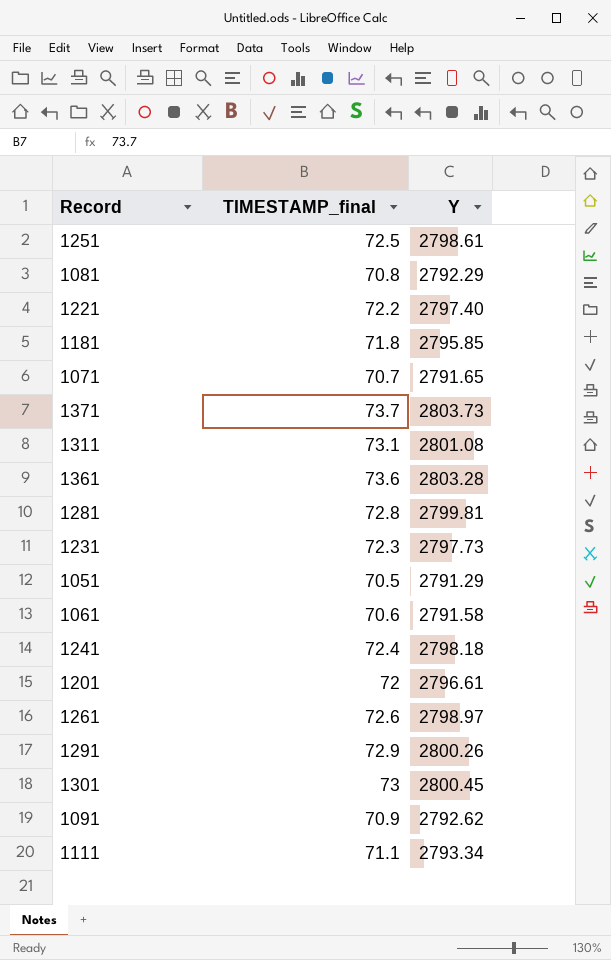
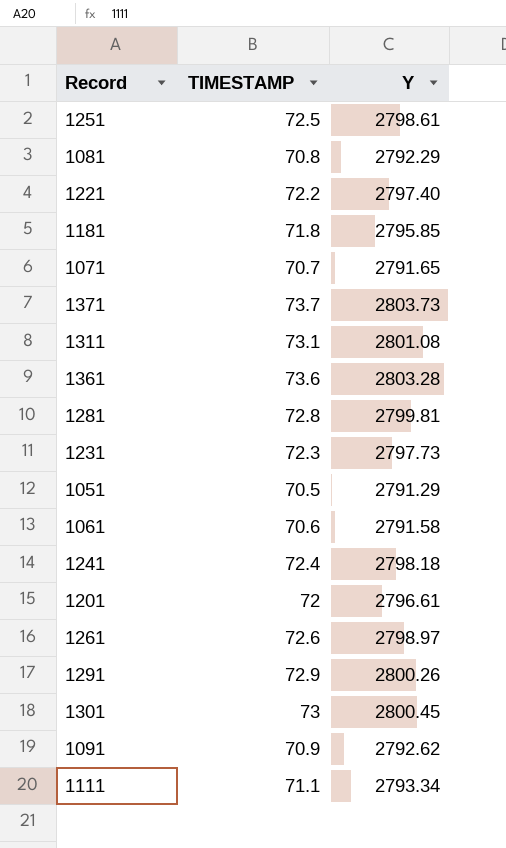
column name: TIMESTAMP_final -> TIMESTAMP

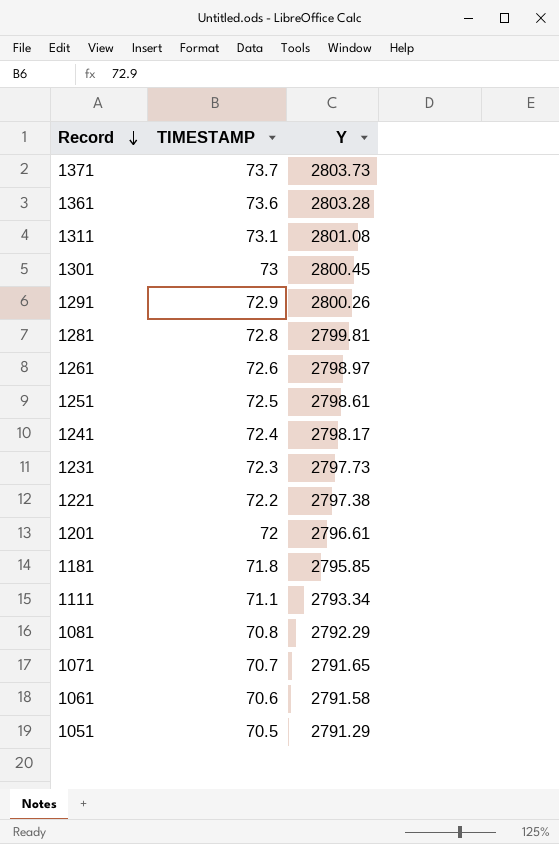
row order: none -> Record descending
row 1091: 70.9 | 2792.62 -> none
1241 | Y: 2798.18 -> 2798.17
1221 | Y: 2797.40 -> 2797.38

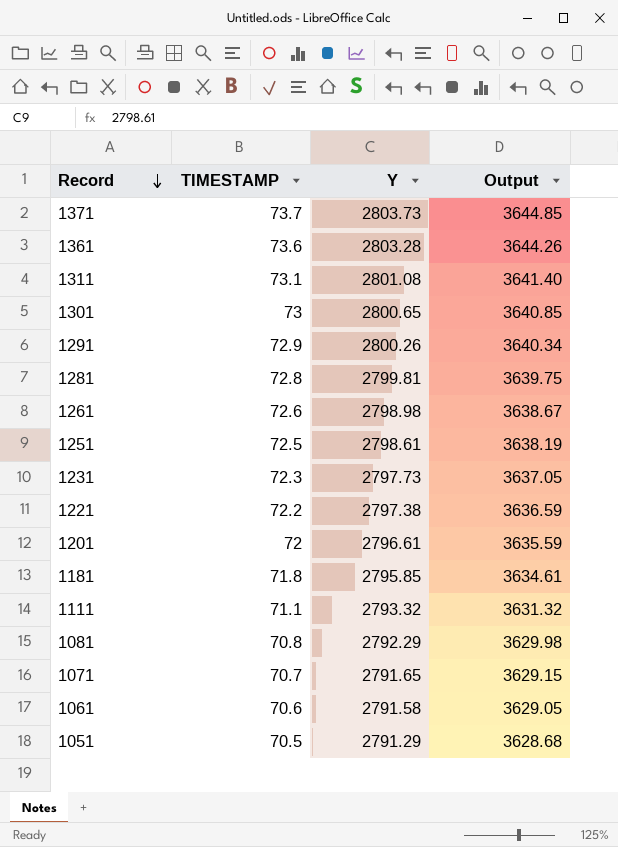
column Output | formula: none -> [Y] * 1.3
row 1241: 72.4 | 2798.17 -> none
1301 | Y: 2800.45 -> 2800.65
1261 | Y: 2798.97 -> 2798.98
1111 | Y: 2793.34 -> 2793.32

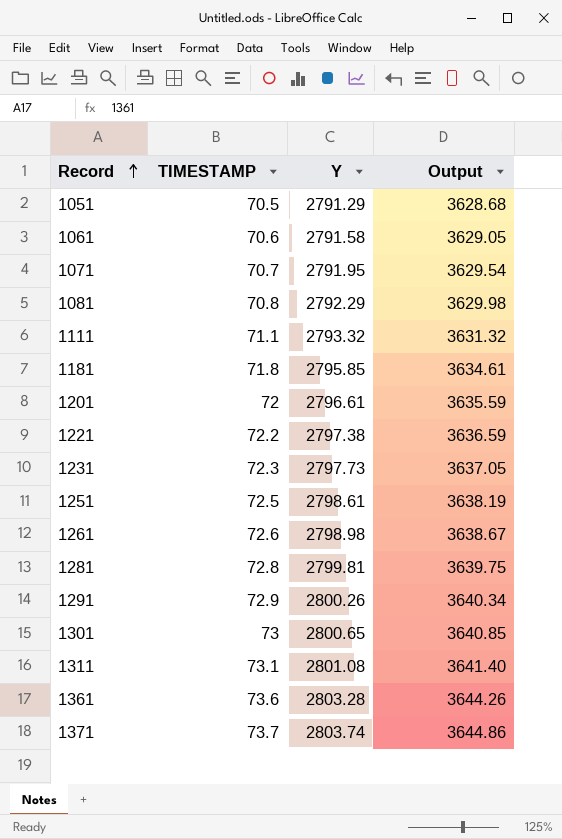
row order: Record descending -> Record ascending
1071 | Y: 2791.65 -> 2791.95
1071 | Output: 3629.15 -> 3629.54
1371 | Y: 2803.73 -> 2803.74
1371 | Output: 3644.85 -> 3644.86

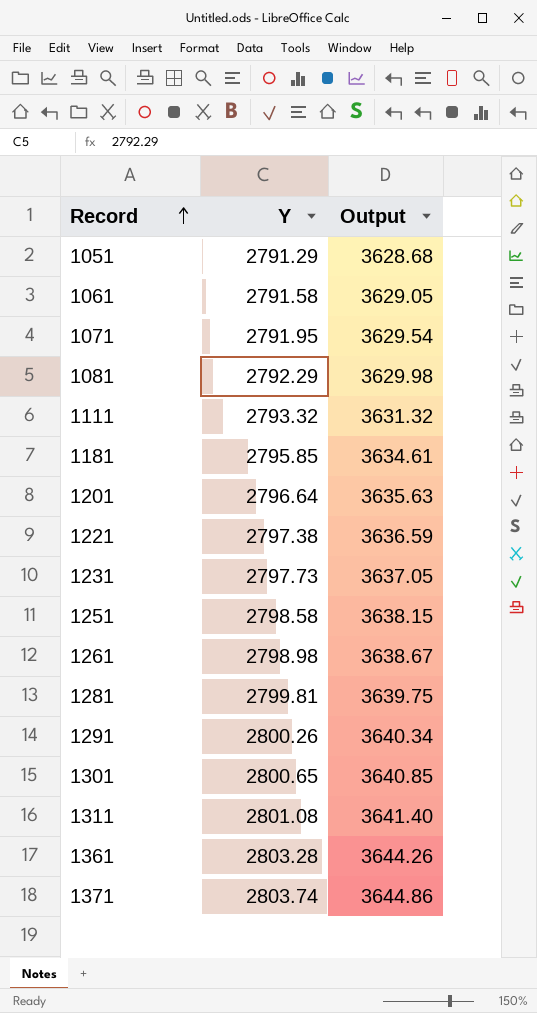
column TIMESTAMP | position: 2 -> none
1201 | Y: 2796.61 -> 2796.64
1201 | Output: 3635.59 -> 3635.63
1251 | Y: 2798.61 -> 2798.58
1251 | Output: 3638.19 -> 3638.15

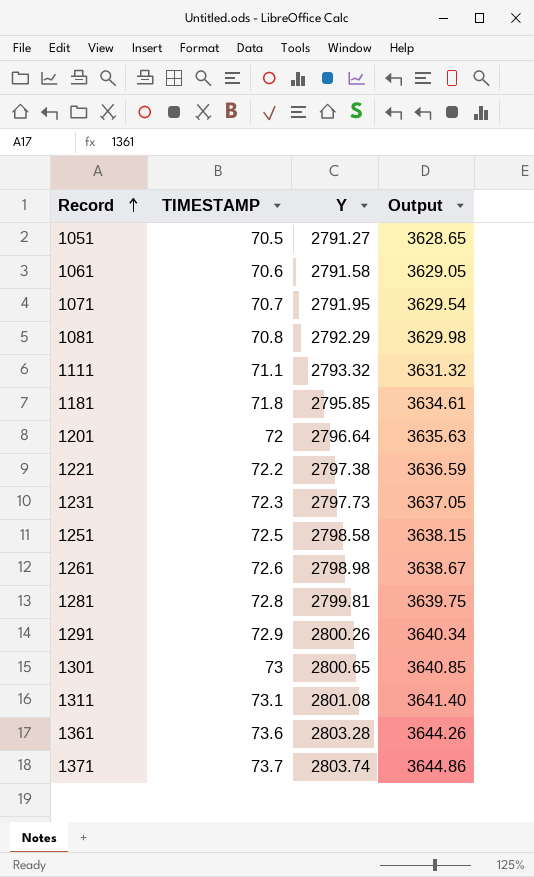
column TIMESTAMP | position: none -> 2
1051 | Y: 2791.29 -> 2791.27
1051 | Output: 3628.68 -> 3628.65

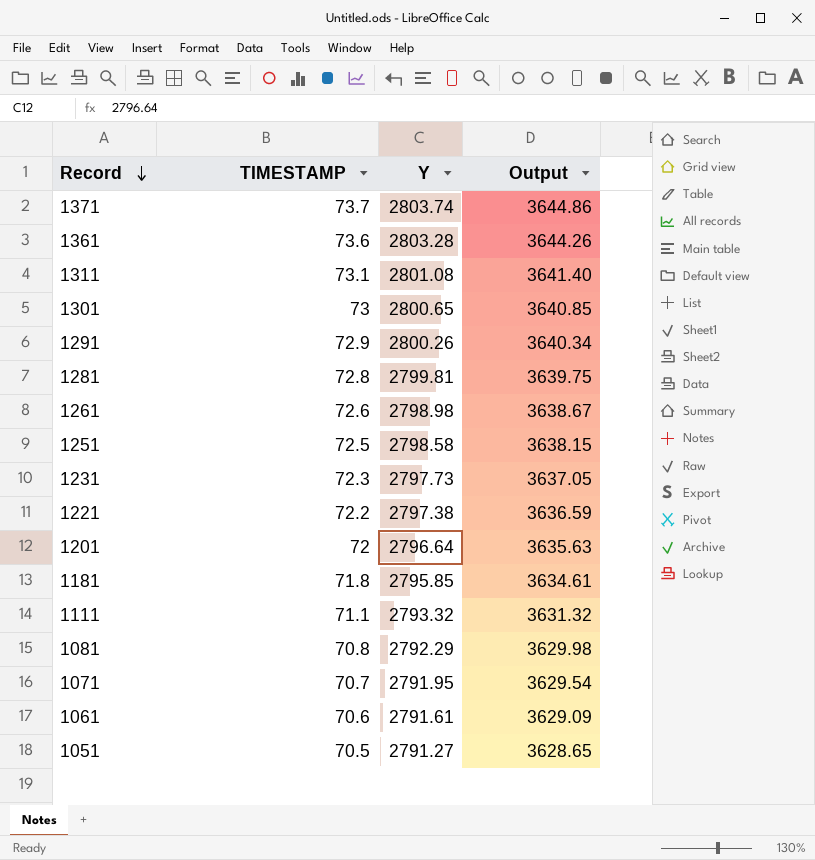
row order: Record ascending -> Record descending
1061 | Y: 2791.58 -> 2791.61
1061 | Output: 3629.05 -> 3629.09

